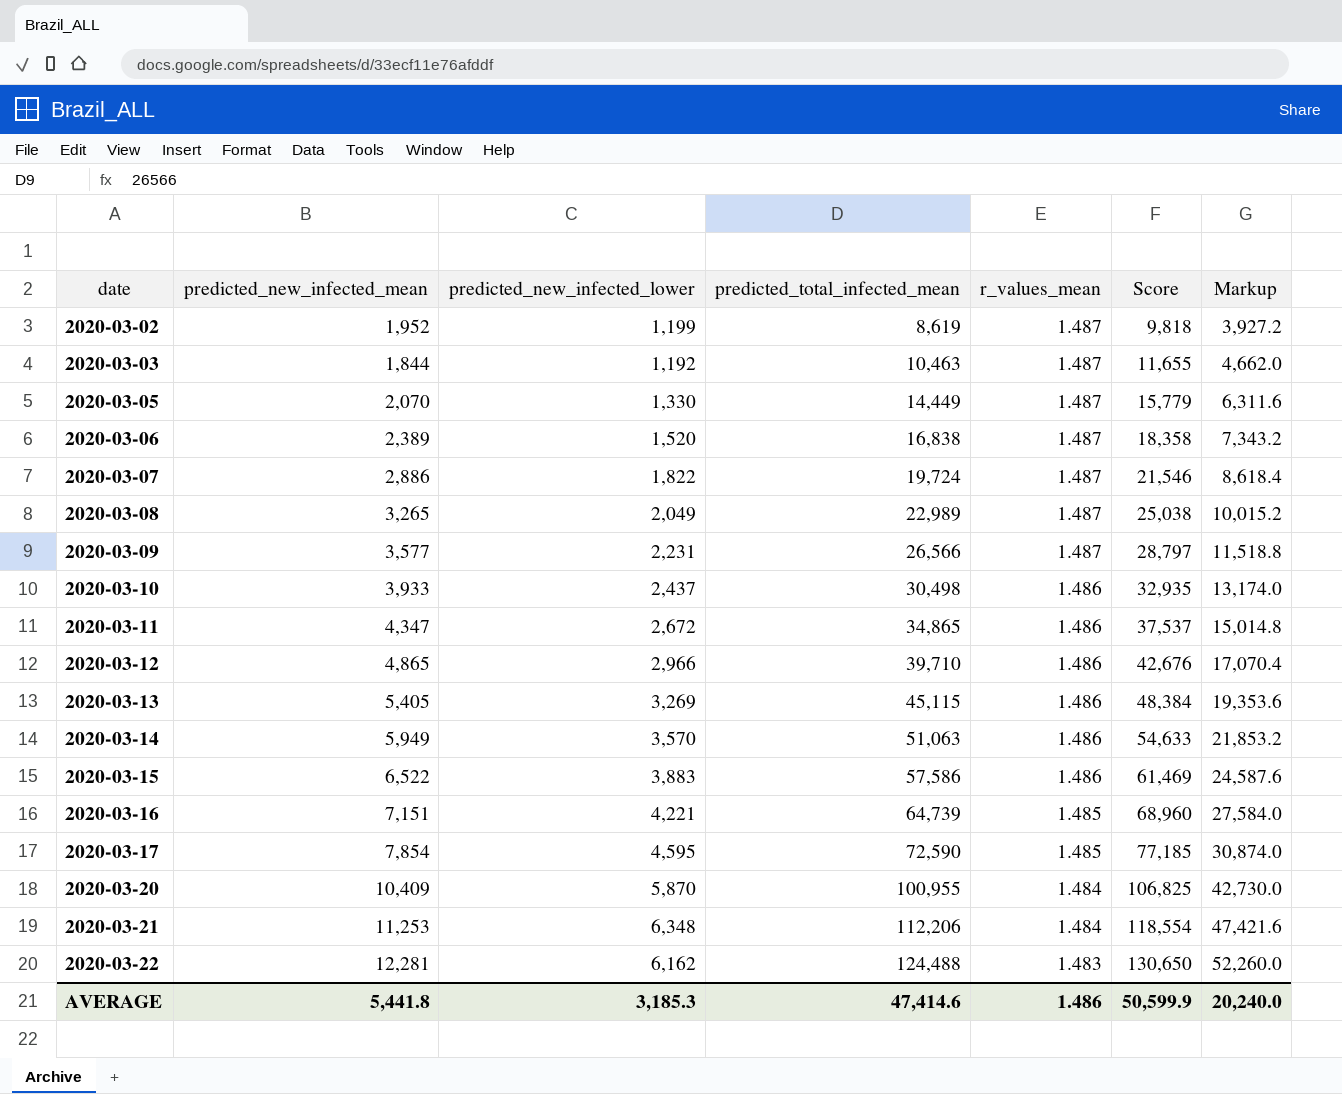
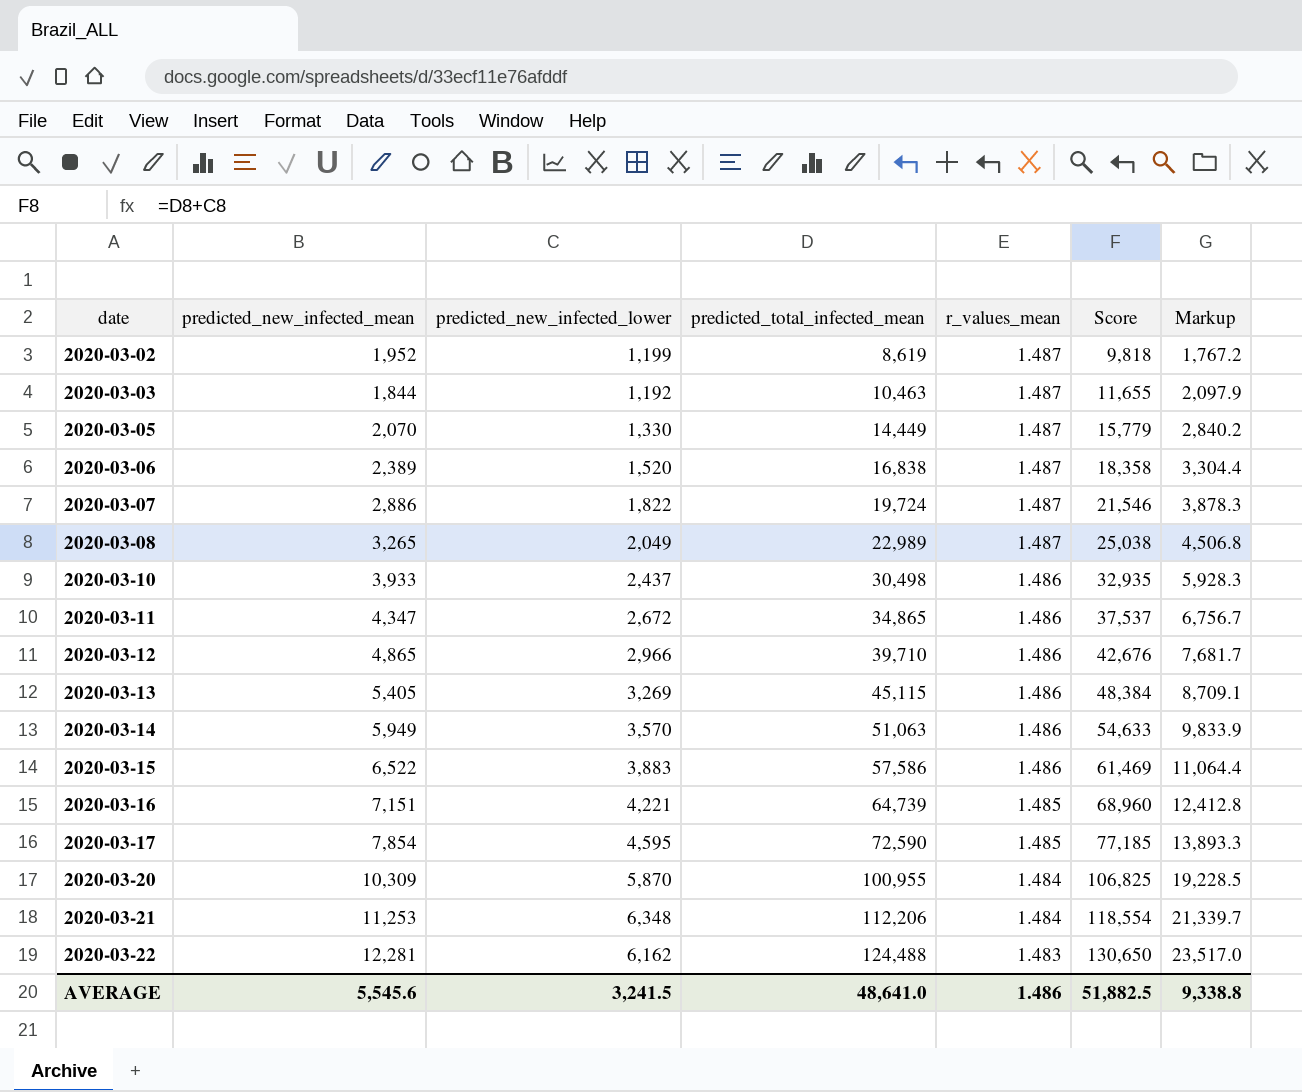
column Markup | formula: [Score] * 0.4 -> [Score] * 0.18
row 2020-03-09: 3,577 | 2,231 | 26,566 | 1.487 | 28,797 | 11,518.8 -> none
2020-03-20 | predicted_new_infected_mean: 10,409 -> 10,309
AVERAGE | predicted_new_infected_mean: 5,441.8 -> 5,545.6
AVERAGE | predicted_new_infected_lower: 3,185.3 -> 3,241.5
AVERAGE | predicted_total_infected_mean: 47,414.6 -> 48,641.0
AVERAGE | Score: 50,599.9 -> 51,882.5
AVERAGE | Markup: 20,240.0 -> 9,338.8

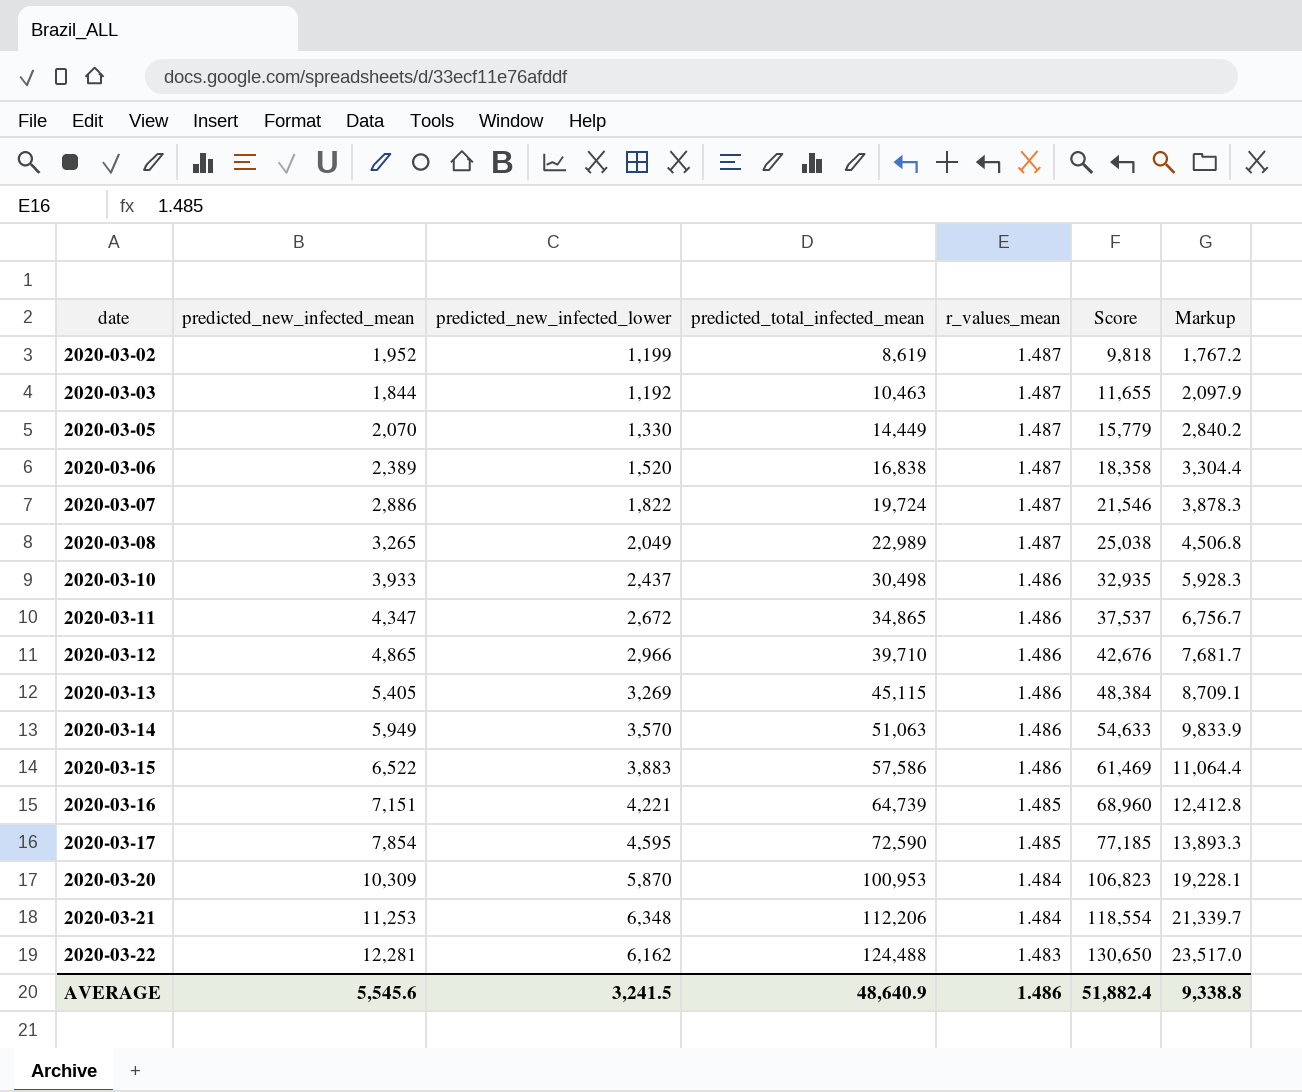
2020-03-20 | predicted_total_infected_mean: 100,955 -> 100,953
2020-03-20 | Score: 106,825 -> 106,823
2020-03-20 | Markup: 19,228.5 -> 19,228.1
AVERAGE | predicted_total_infected_mean: 48,641.0 -> 48,640.9
AVERAGE | Score: 51,882.5 -> 51,882.4

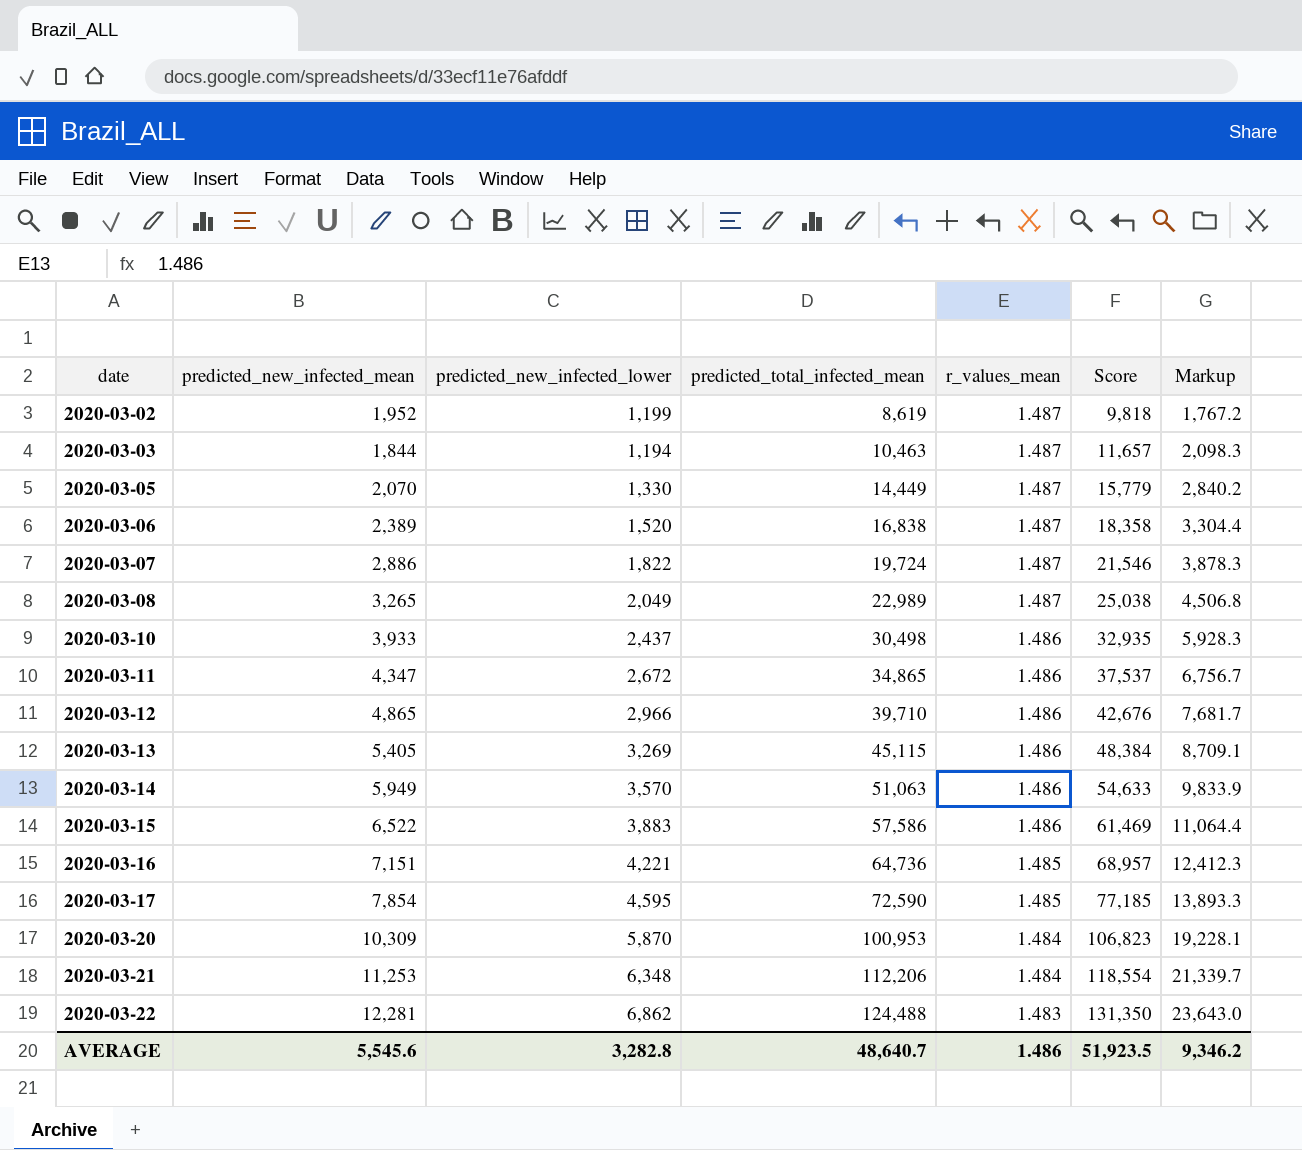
2020-03-03 | predicted_new_infected_lower: 1,192 -> 1,194
2020-03-03 | Score: 11,655 -> 11,657
2020-03-03 | Markup: 2,097.9 -> 2,098.3
2020-03-16 | predicted_total_infected_mean: 64,739 -> 64,736
2020-03-16 | Score: 68,960 -> 68,957
2020-03-16 | Markup: 12,412.8 -> 12,412.3
2020-03-22 | predicted_new_infected_lower: 6,162 -> 6,862
2020-03-22 | Score: 130,650 -> 131,350
2020-03-22 | Markup: 23,517.0 -> 23,643.0
AVERAGE | predicted_new_infected_lower: 3,241.5 -> 3,282.8
AVERAGE | predicted_total_infected_mean: 48,640.9 -> 48,640.7
AVERAGE | Score: 51,882.4 -> 51,923.5
AVERAGE | Markup: 9,338.8 -> 9,346.2

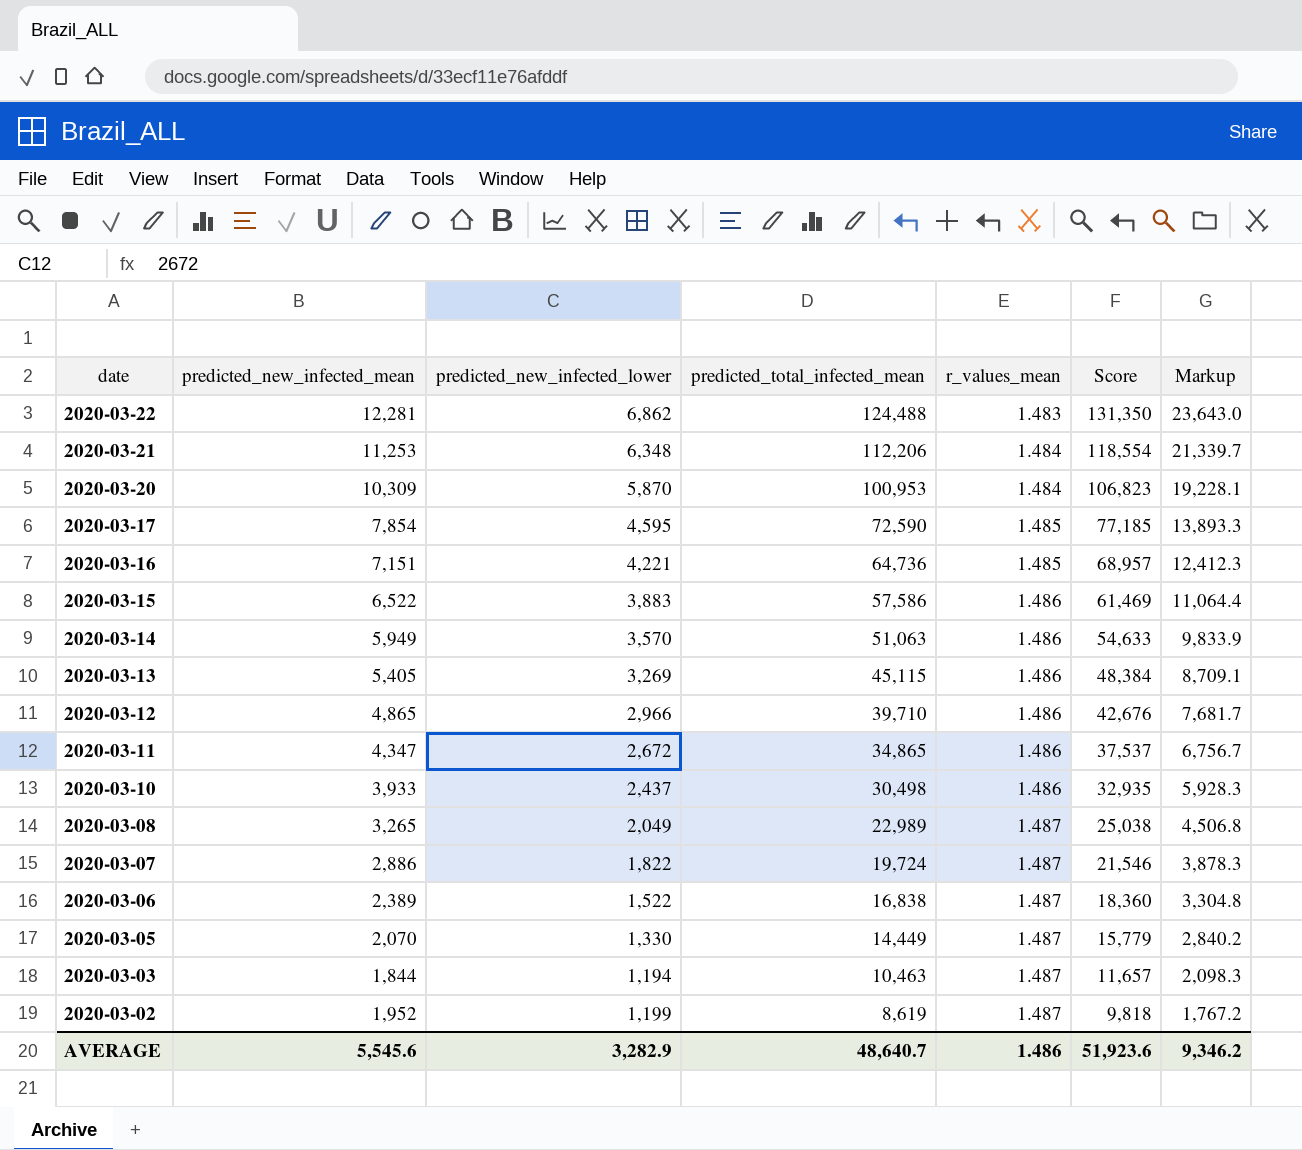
row order: date ascending -> date descending
2020-03-06 | predicted_new_infected_lower: 1,520 -> 1,522
2020-03-06 | Score: 18,358 -> 18,360
2020-03-06 | Markup: 3,304.4 -> 3,304.8
AVERAGE | predicted_new_infected_lower: 3,282.8 -> 3,282.9
AVERAGE | Score: 51,923.5 -> 51,923.6

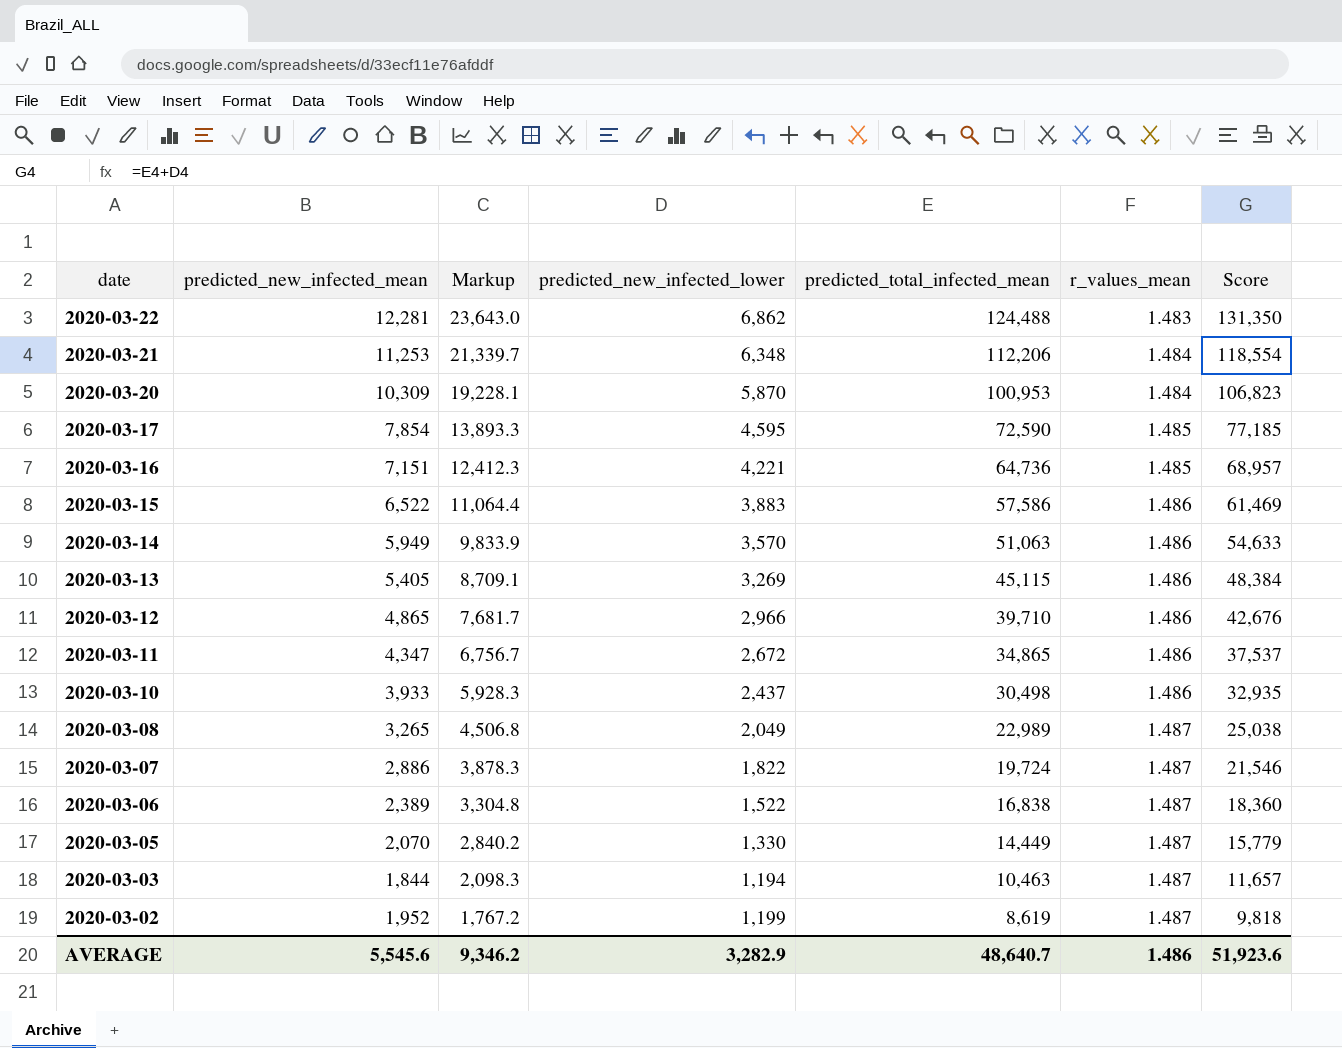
column Markup | position: 7 -> 3

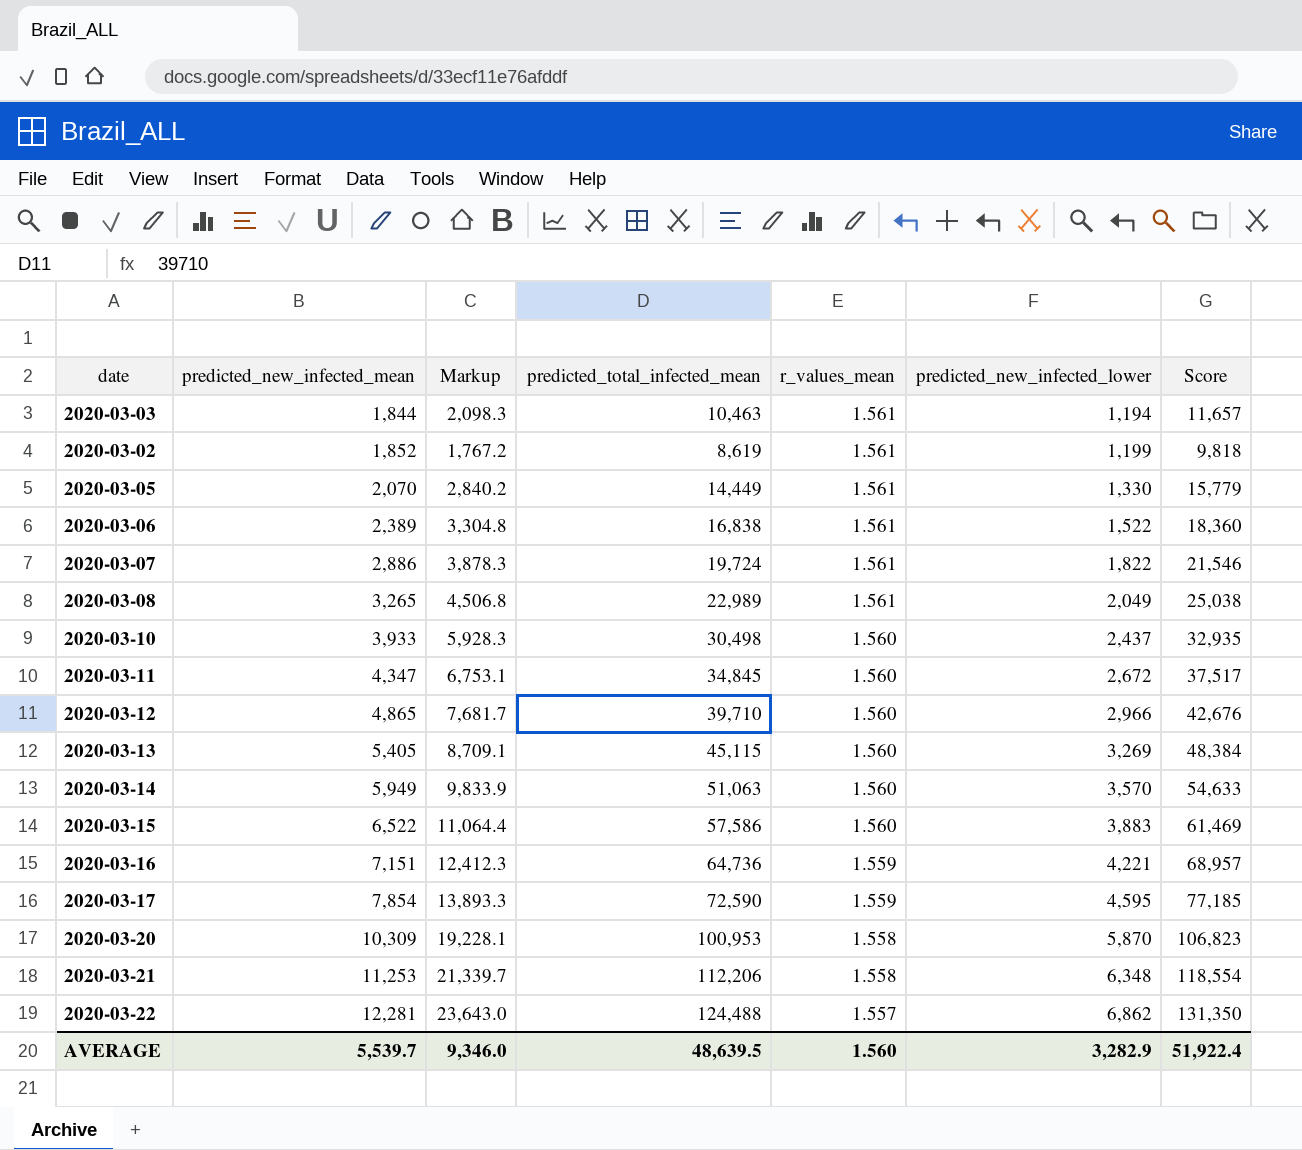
row order: date descending -> predicted_new_infected_mean ascending
column predicted_new_infected_lower | position: 4 -> 6
2020-03-03 | r_values_mean: 1.487 -> 1.561
2020-03-02 | predicted_new_infected_mean: 1,952 -> 1,852
2020-03-02 | r_values_mean: 1.487 -> 1.561
2020-03-05 | r_values_mean: 1.487 -> 1.561
2020-03-06 | r_values_mean: 1.487 -> 1.561
2020-03-07 | r_values_mean: 1.487 -> 1.561
2020-03-08 | r_values_mean: 1.487 -> 1.561
2020-03-10 | r_values_mean: 1.486 -> 1.560
2020-03-11 | Markup: 6,756.7 -> 6,753.1
2020-03-11 | predicted_total_infected_mean: 34,865 -> 34,845
2020-03-11 | r_values_mean: 1.486 -> 1.560
2020-03-11 | Score: 37,537 -> 37,517
2020-03-12 | r_values_mean: 1.486 -> 1.560
2020-03-13 | r_values_mean: 1.486 -> 1.560
2020-03-14 | r_values_mean: 1.486 -> 1.560
2020-03-15 | r_values_mean: 1.486 -> 1.560
2020-03-16 | r_values_mean: 1.485 -> 1.559
2020-03-17 | r_values_mean: 1.485 -> 1.559
2020-03-20 | r_values_mean: 1.484 -> 1.558
2020-03-21 | r_values_mean: 1.484 -> 1.558
2020-03-22 | r_values_mean: 1.483 -> 1.557
AVERAGE | predicted_new_infected_mean: 5,545.6 -> 5,539.7
AVERAGE | Markup: 9,346.2 -> 9,346.0
AVERAGE | predicted_total_infected_mean: 48,640.7 -> 48,639.5
AVERAGE | r_values_mean: 1.486 -> 1.560
AVERAGE | Score: 51,923.6 -> 51,922.4

